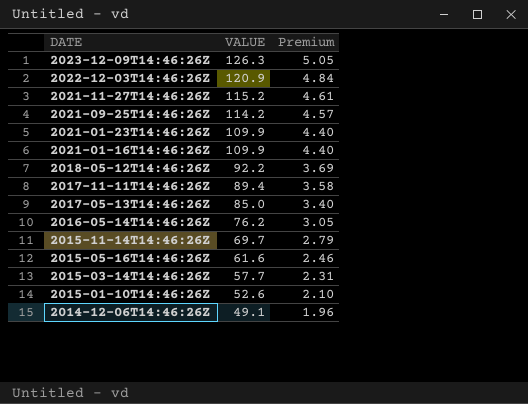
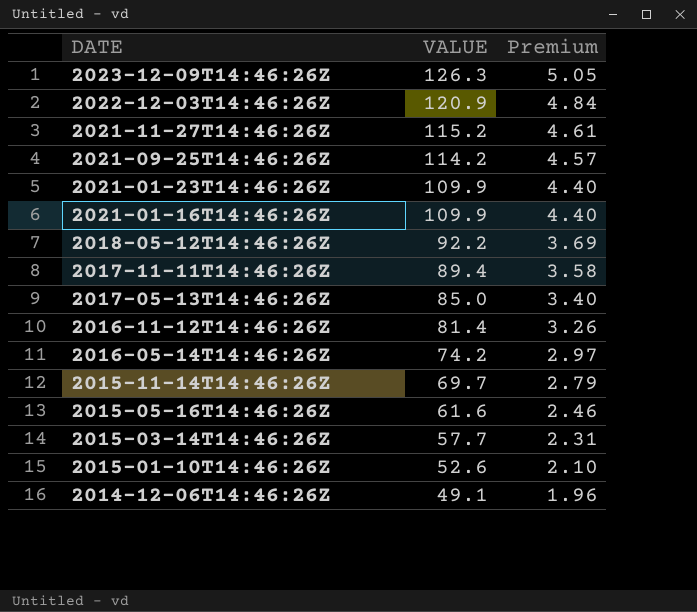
row 2016-11-12T14:46:26Z: none -> 81.4 | 3.26
2016-05-14T14:46:26Z | VALUE: 76.2 -> 74.2
2016-05-14T14:46:26Z | Premium: 3.05 -> 2.97

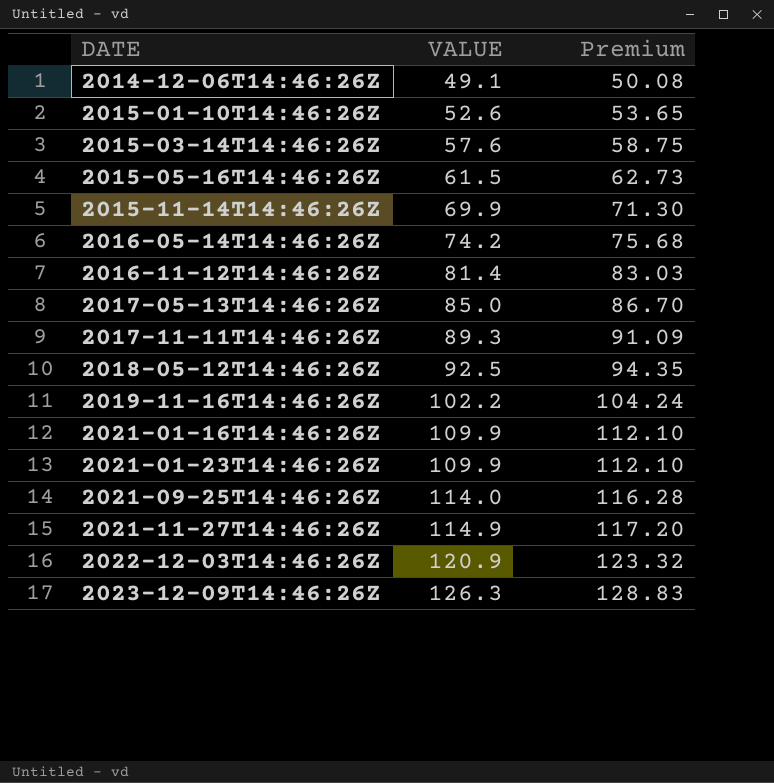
row order: DATE descending -> DATE ascending
column Premium | formula: [VALUE] * 0.04 -> [VALUE] * 1.02
2015-03-14T14:46:26Z | VALUE: 57.7 -> 57.6
2015-05-16T14:46:26Z | VALUE: 61.6 -> 61.5
2015-11-14T14:46:26Z | VALUE: 69.7 -> 69.9
2017-11-11T14:46:26Z | VALUE: 89.4 -> 89.3
2018-05-12T14:46:26Z | VALUE: 92.2 -> 92.5
row 2019-11-16T14:46:26Z: none -> 102.2 | 104.24
2021-09-25T14:46:26Z | VALUE: 114.2 -> 114.0
2021-11-27T14:46:26Z | VALUE: 115.2 -> 114.9

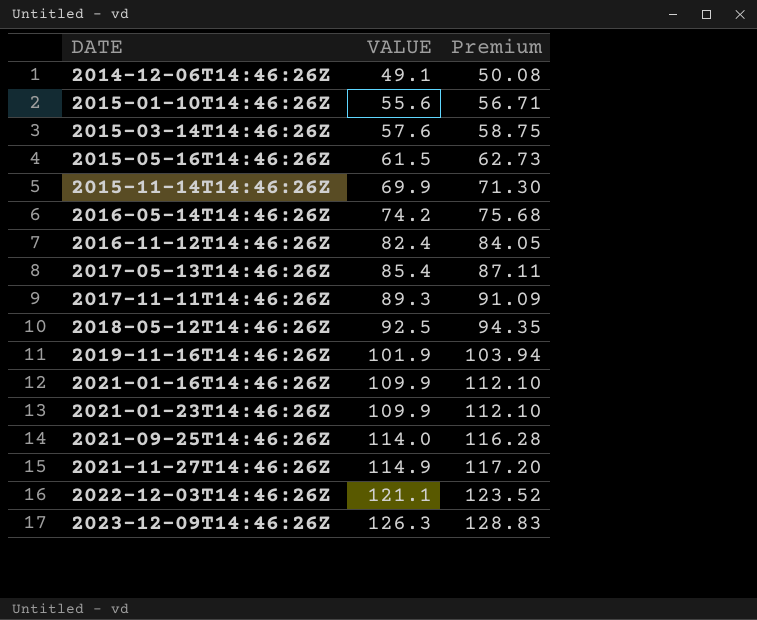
2015-01-10T14:46:26Z | VALUE: 52.6 -> 55.6
2015-01-10T14:46:26Z | Premium: 53.65 -> 56.71
2016-11-12T14:46:26Z | VALUE: 81.4 -> 82.4
2016-11-12T14:46:26Z | Premium: 83.03 -> 84.05
2017-05-13T14:46:26Z | VALUE: 85.0 -> 85.4
2017-05-13T14:46:26Z | Premium: 86.70 -> 87.11
2019-11-16T14:46:26Z | VALUE: 102.2 -> 101.9
2019-11-16T14:46:26Z | Premium: 104.24 -> 103.94
2022-12-03T14:46:26Z | VALUE: 120.9 -> 121.1
2022-12-03T14:46:26Z | Premium: 123.32 -> 123.52

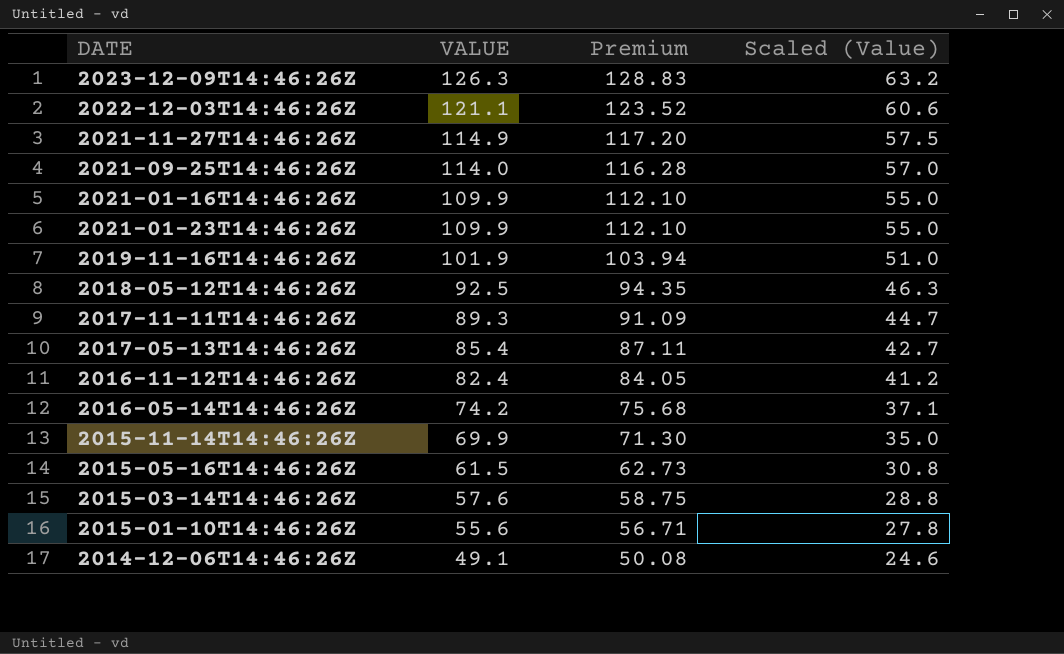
row order: DATE ascending -> VALUE descending
column Scaled (Value) | formula: none -> [VALUE] * 0.5

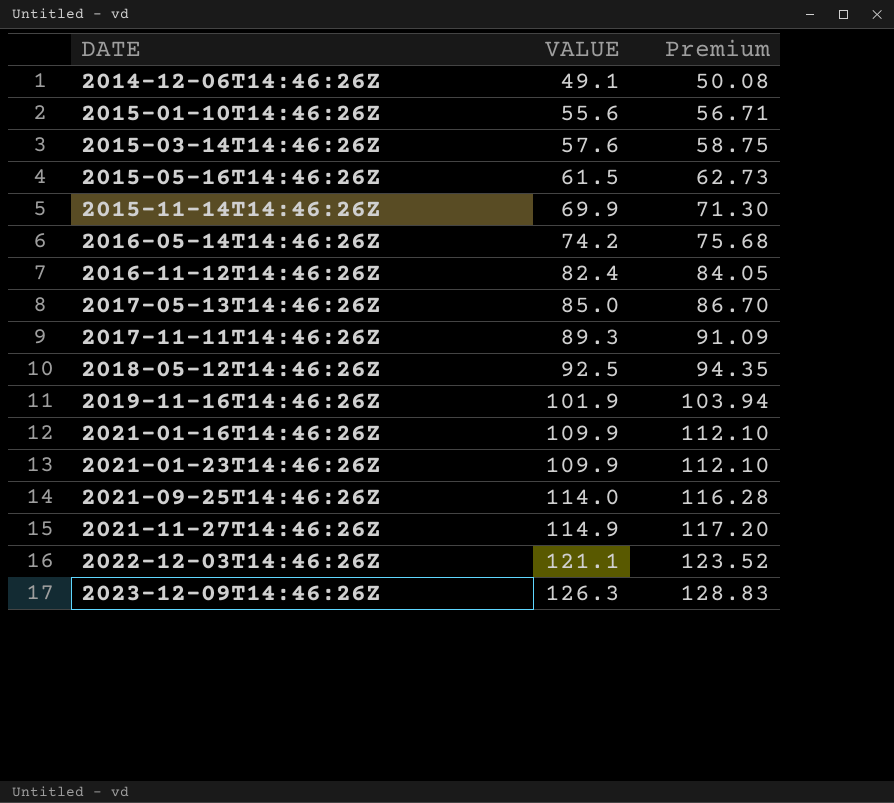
row order: VALUE descending -> DATE ascending
column Scaled (Value) | formula: [VALUE] * 0.5 -> none
2017-05-13T14:46:26Z | VALUE: 85.4 -> 85.0
2017-05-13T14:46:26Z | Premium: 87.11 -> 86.70

